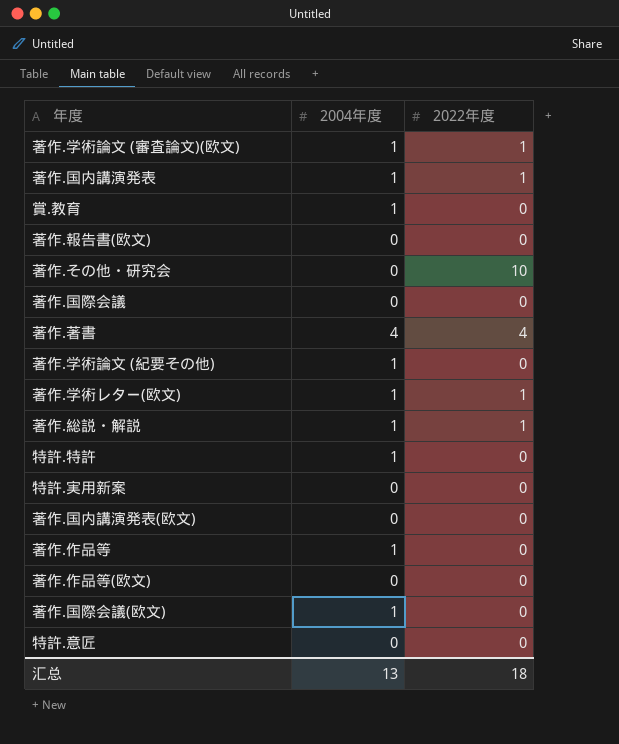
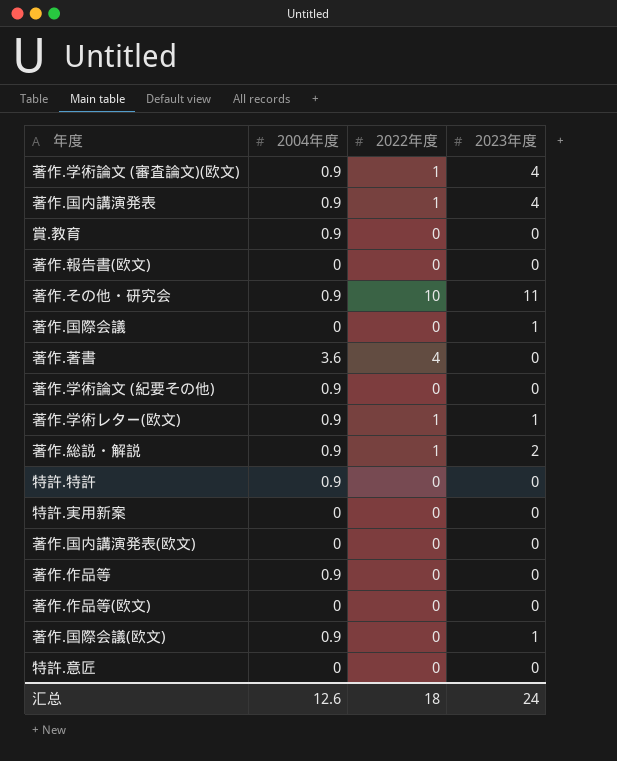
column 2023年度 | position: none -> 4
著作.学術論文 (審査論文)(欧文) | 2004年度: 1 -> 0.9
著作.国内講演発表 | 2004年度: 1 -> 0.9
賞.教育 | 2004年度: 1 -> 0.9
著作.その他・研究会 | 2004年度: 0 -> 0.9
著作.著書 | 2004年度: 4 -> 3.6
著作.学術論文 (紀要その他) | 2004年度: 1 -> 0.9
著作.学術レター(欧文) | 2004年度: 1 -> 0.9
著作.総説・解説 | 2004年度: 1 -> 0.9
特許.特許 | 2004年度: 1 -> 0.9
著作.作品等 | 2004年度: 1 -> 0.9
著作.国際会議(欧文) | 2004年度: 1 -> 0.9
汇总 | 2004年度: 13 -> 12.6

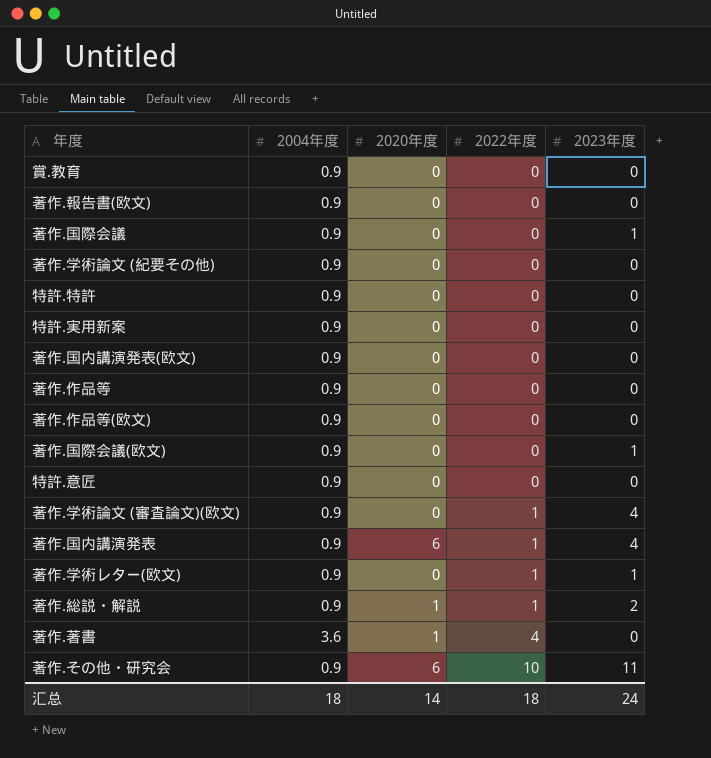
row order: none -> 2022年度 ascending
column 2020年度 | position: none -> 3
著作.報告書(欧文) | 2004年度: 0 -> 0.9
著作.国際会議 | 2004年度: 0 -> 0.9
特許.実用新案 | 2004年度: 0 -> 0.9
著作.国内講演発表(欧文) | 2004年度: 0 -> 0.9
著作.作品等(欧文) | 2004年度: 0 -> 0.9
特許.意匠 | 2004年度: 0 -> 0.9
汇总 | 2004年度: 12.6 -> 18

